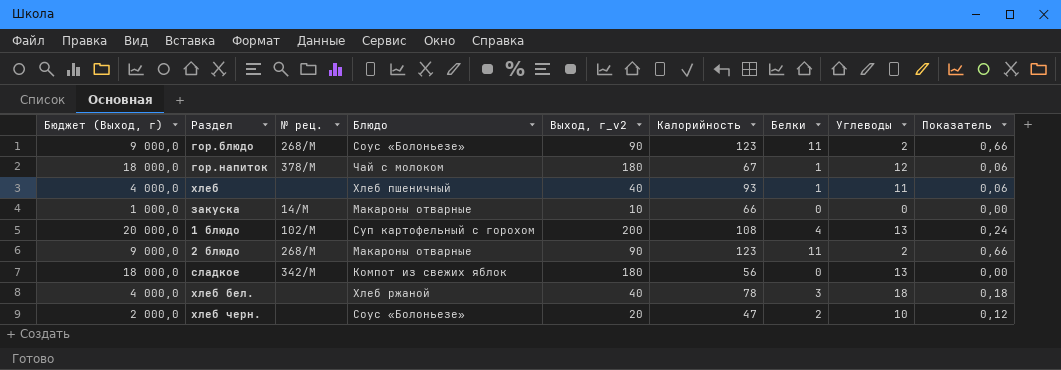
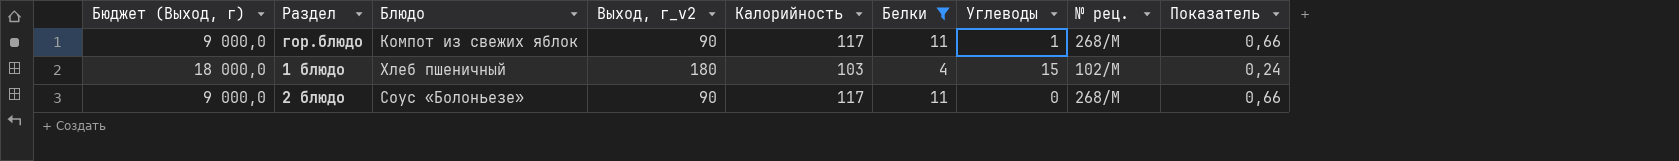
filter: none -> Белки >= 4
column № рец. | position: 3 -> 8
гор.блюдо | Блюдо: Соус «Болоньезе» -> Компот из свежих яблок
гор.блюдо | Калорийность: 123 -> 117
гор.блюдо | Углеводы: 2 -> 1
1 блюдо | Бюджет (Выход, г): 20 000,0 -> 18 000,0
1 блюдо | Блюдо: Суп картофельный с горохом -> Хлеб пшеничный
1 блюдо | Выход, г_v2: 200 -> 180
1 блюдо | Калорийность: 108 -> 103
1 блюдо | Углеводы: 13 -> 15
2 блюдо | Блюдо: Макароны отварные -> Соус «Болоньезе»
2 блюдо | Калорийность: 123 -> 117
2 блюдо | Углеводы: 2 -> 0

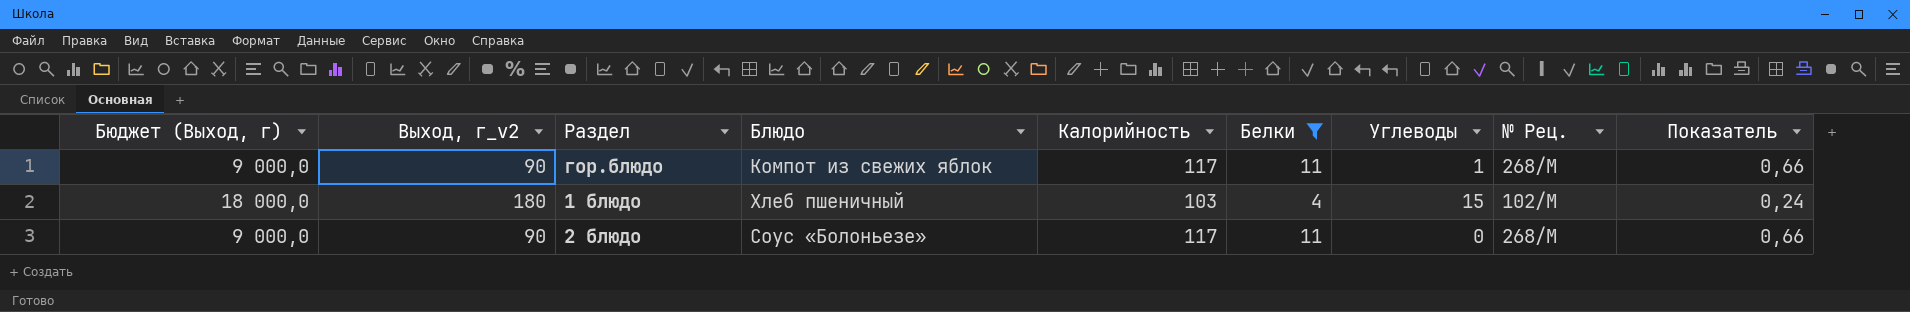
column Выход, г_v2 | position: 4 -> 2
column name: № рец. -> № Рец.

